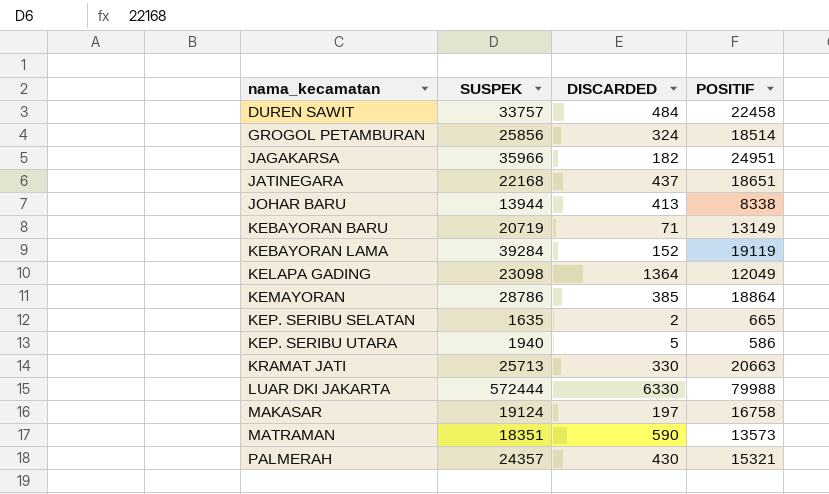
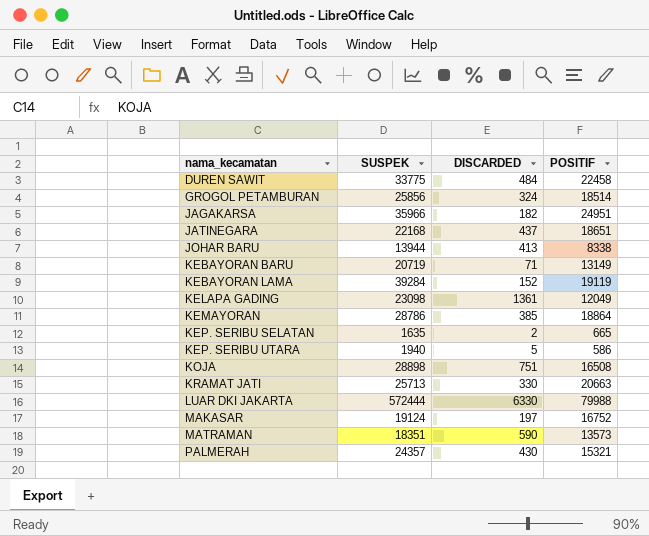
DUREN SAWIT | SUSPEK: 33757 -> 33775
KELAPA GADING | DISCARDED: 1364 -> 1361
row KOJA: none -> 28898 | 751 | 16508
MAKASAR | POSITIF: 16758 -> 16752

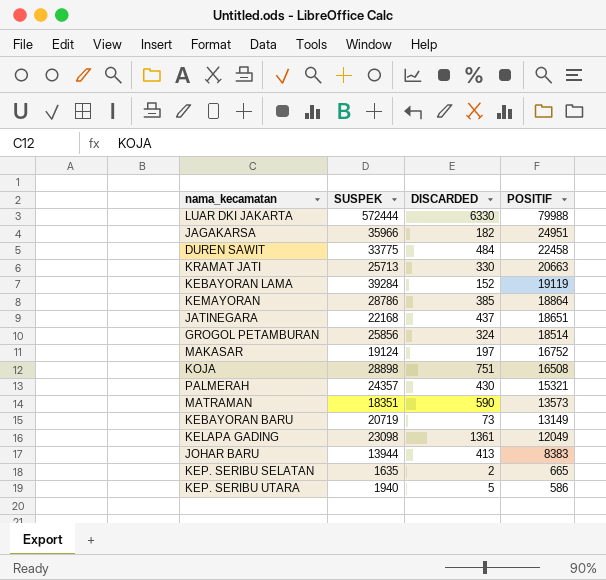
row order: nama_kecamatan ascending -> POSITIF descending
KEBAYORAN BARU | DISCARDED: 71 -> 73
JOHAR BARU | POSITIF: 8338 -> 8383

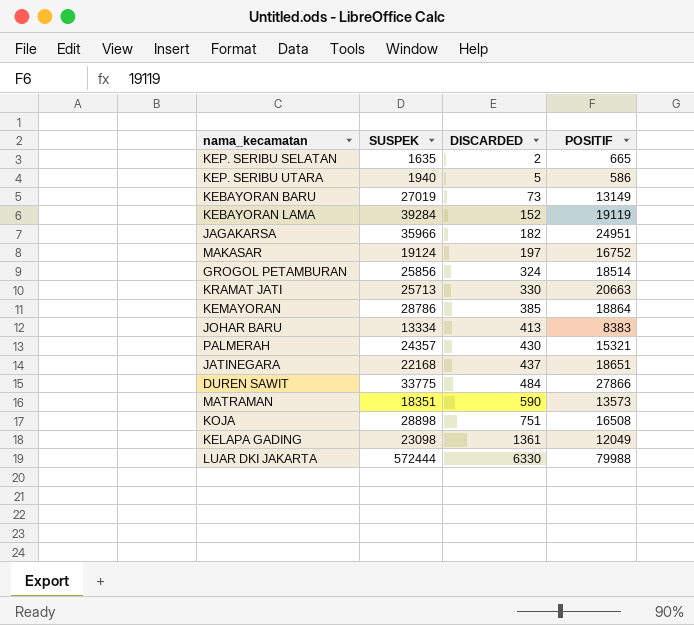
row order: POSITIF descending -> DISCARDED ascending
KEBAYORAN BARU | SUSPEK: 20719 -> 27019
JOHAR BARU | SUSPEK: 13944 -> 13334
DUREN SAWIT | POSITIF: 22458 -> 27866

